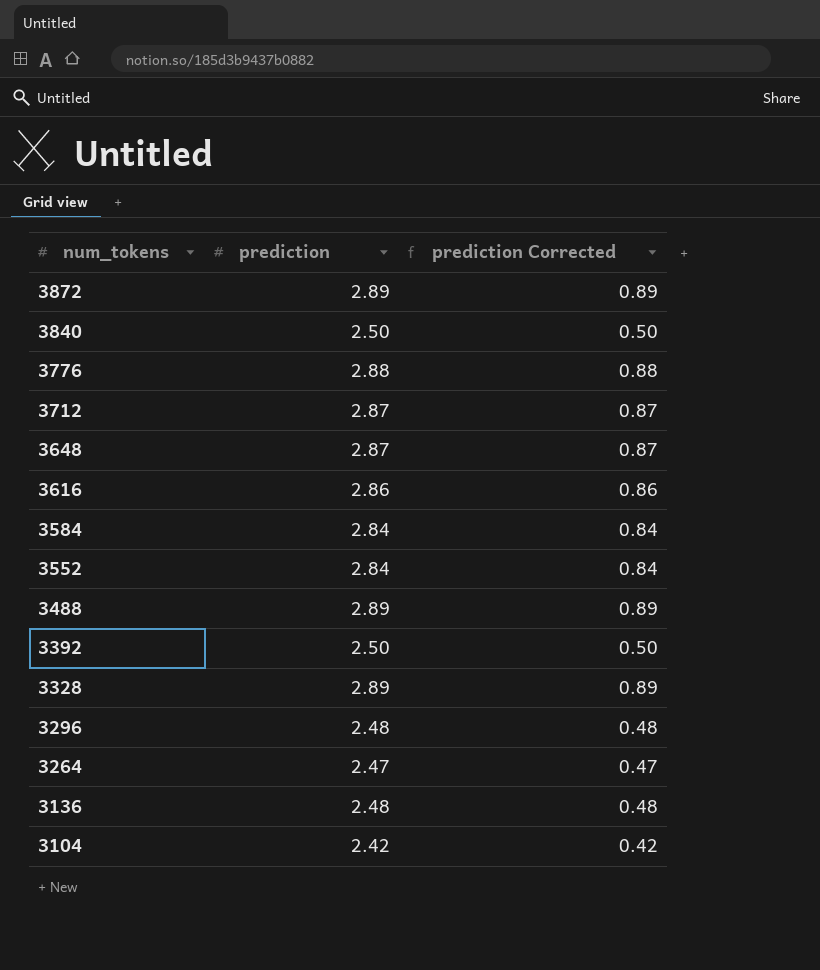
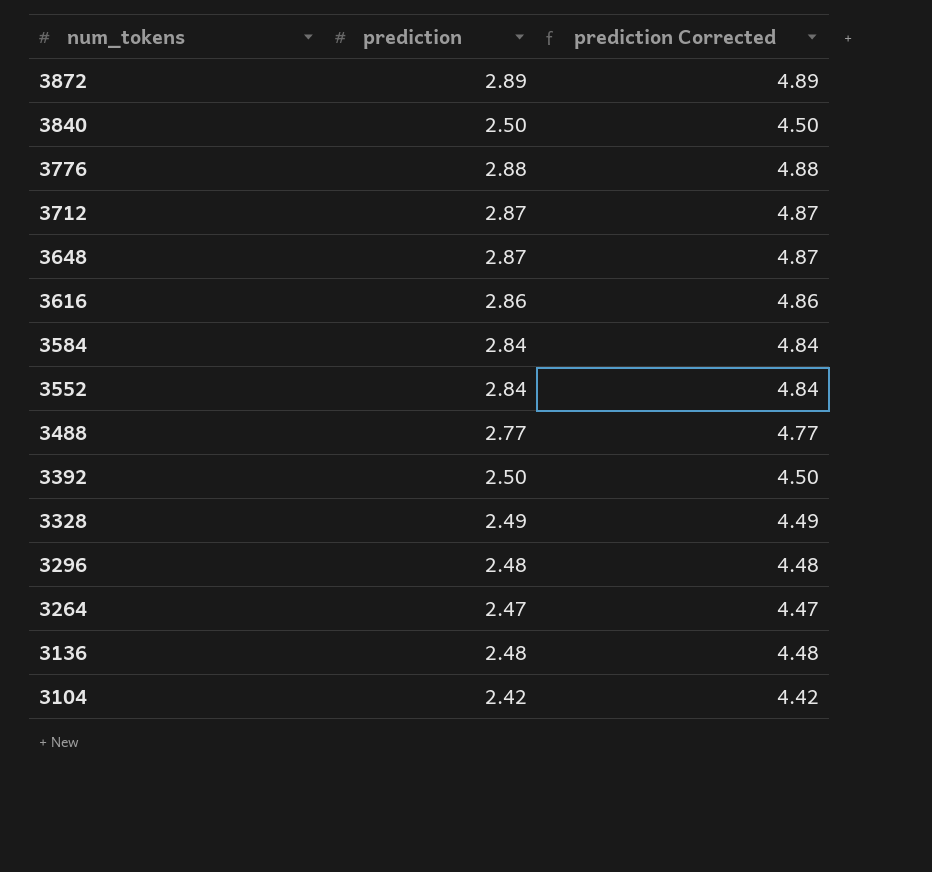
column prediction Corrected | formula: [prediction] - 2 -> [prediction] + 2
3488 | prediction: 2.89 -> 2.77
3328 | prediction: 2.89 -> 2.49

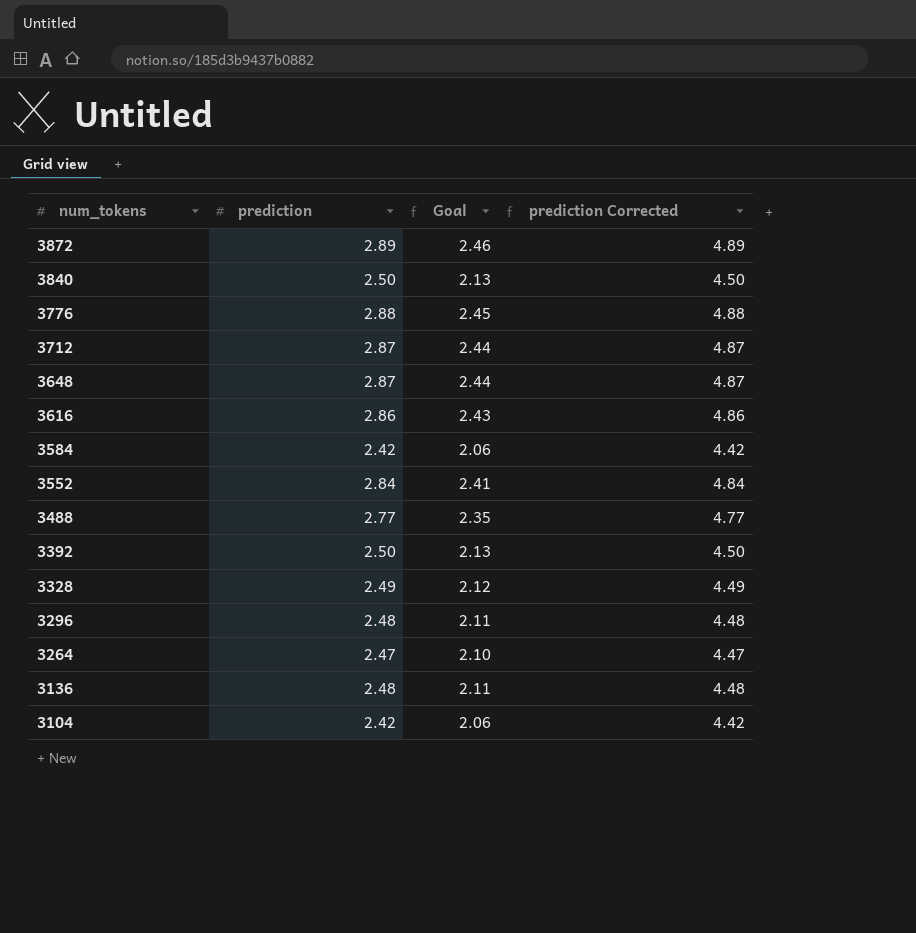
column Goal | formula: none -> [prediction] * 0.85
3584 | prediction: 2.84 -> 2.42
3584 | prediction Corrected: 4.84 -> 4.42

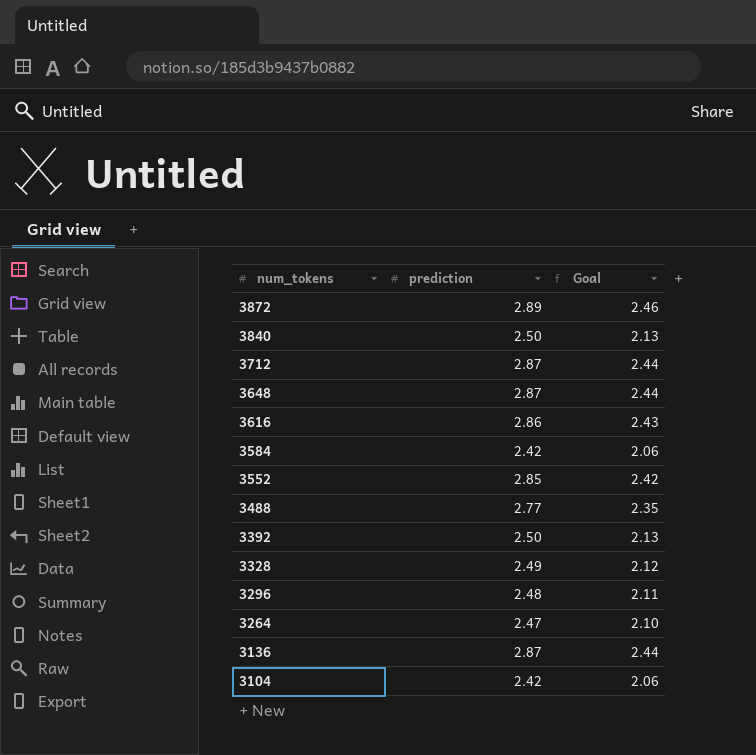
column prediction Corrected | formula: [prediction] + 2 -> none
row 3776: 2.88 | 2.45 | 4.88 -> none
3552 | prediction: 2.84 -> 2.85
3552 | Goal: 2.41 -> 2.42
3136 | prediction: 2.48 -> 2.87
3136 | Goal: 2.11 -> 2.44

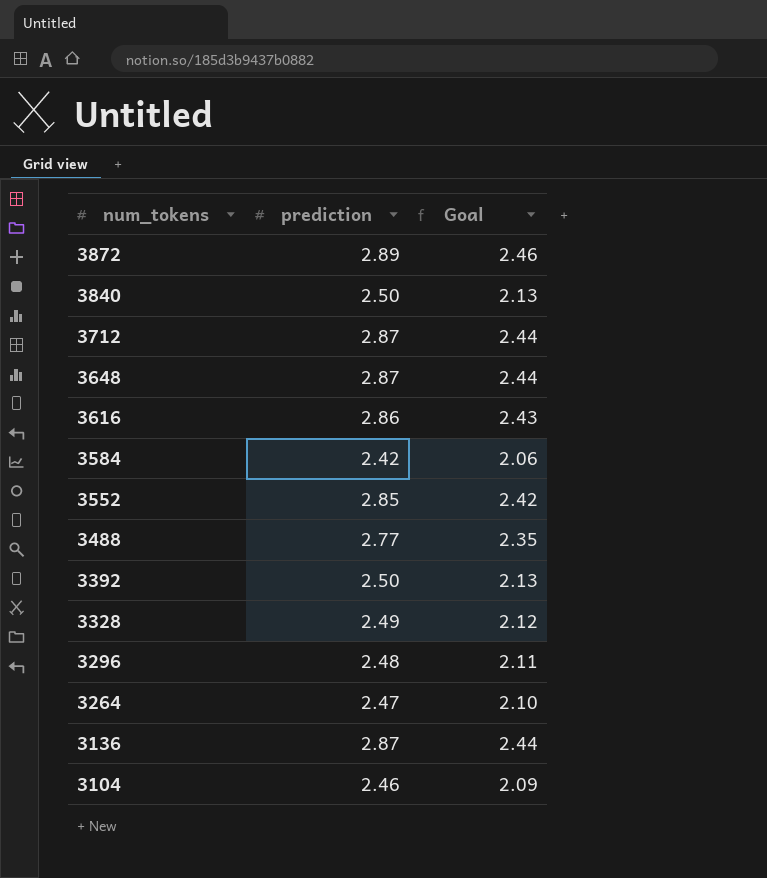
3104 | prediction: 2.42 -> 2.46
3104 | Goal: 2.06 -> 2.09

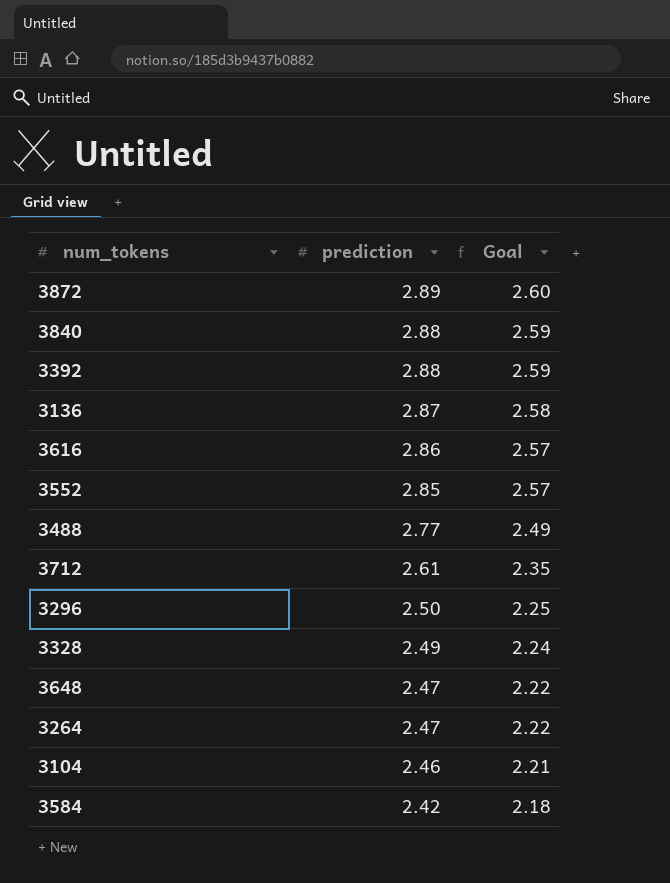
row order: num_tokens descending -> prediction descending
column Goal | formula: [prediction] * 0.85 -> [prediction] * 0.9
3840 | prediction: 2.50 -> 2.88
3392 | prediction: 2.50 -> 2.88
3712 | prediction: 2.87 -> 2.61
3296 | prediction: 2.48 -> 2.50
3648 | prediction: 2.87 -> 2.47

